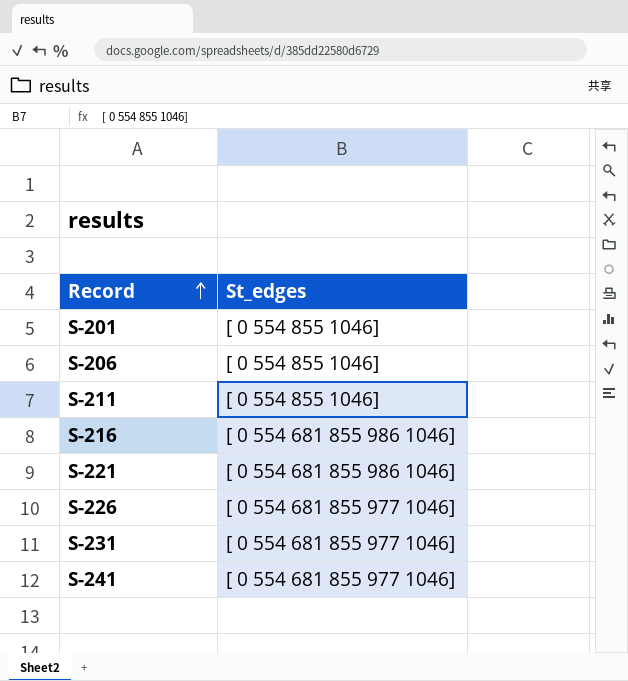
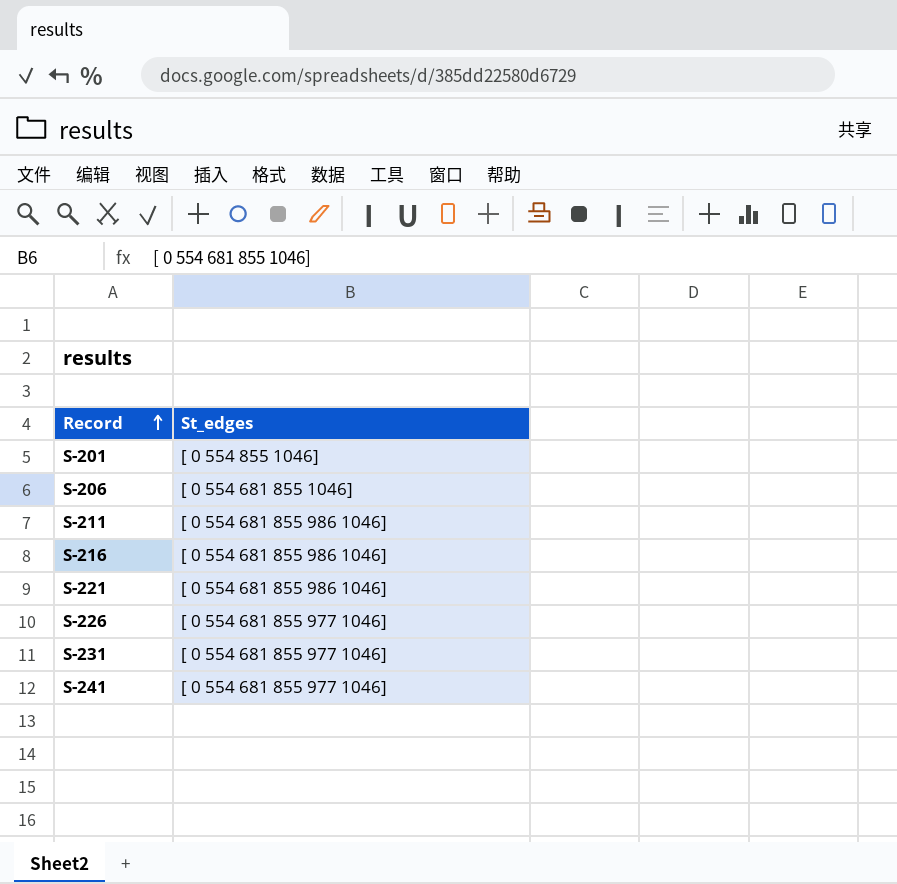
S-206 | St_edges: [ 0 554 855 1046] -> [ 0 554 681 855 1046]
S-211 | St_edges: [ 0 554 855 1046] -> [ 0 554 681 855 986 1046]

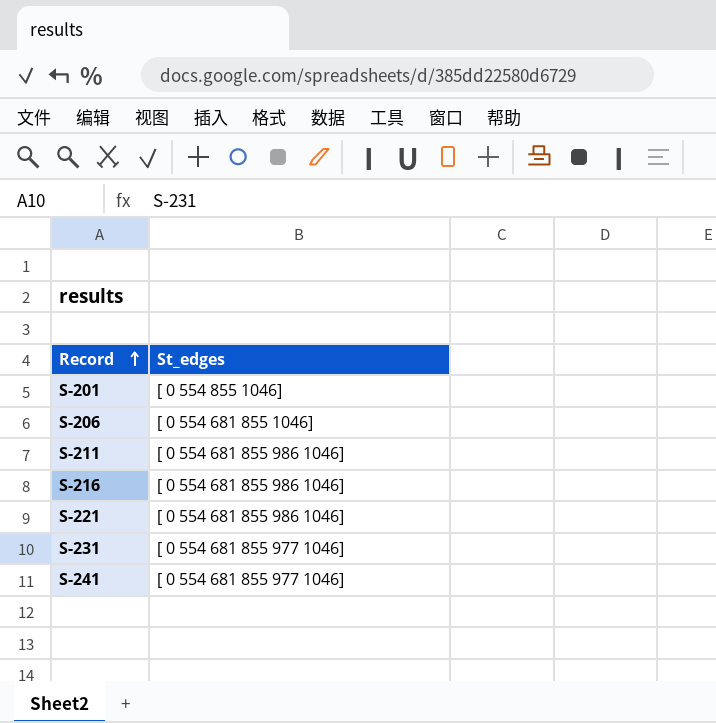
row S-226: [ 0 554 681 855 977 1046] -> none

